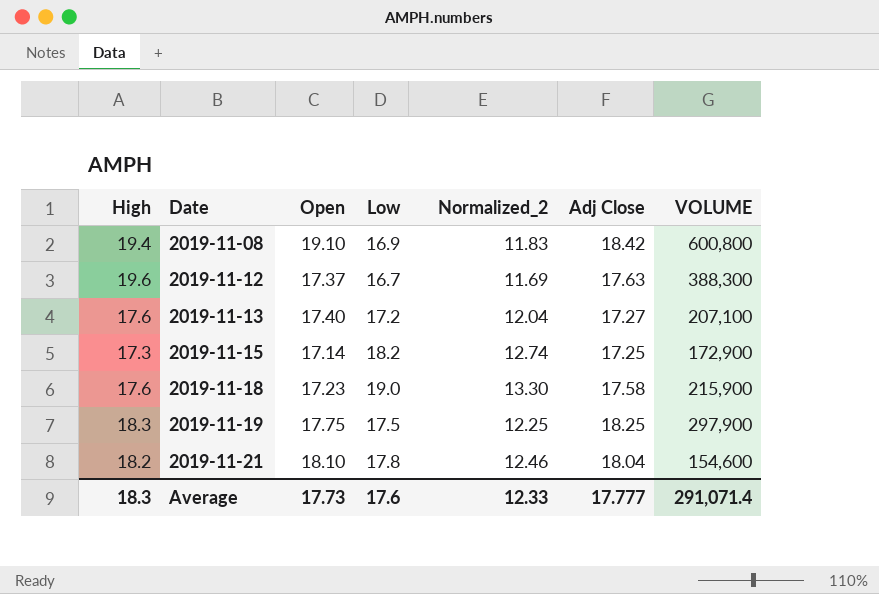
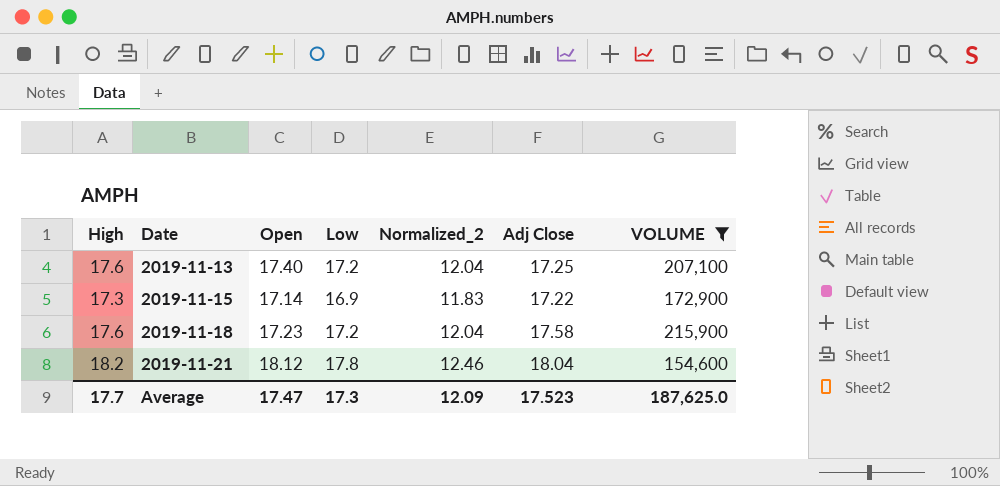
filter: none -> VOLUME <= 215,900
2019-11-13 | Adj Close: 17.27 -> 17.25
2019-11-15 | Low: 18.2 -> 16.9
2019-11-15 | Normalized_2: 12.74 -> 11.83
2019-11-15 | Adj Close: 17.25 -> 17.22
2019-11-18 | Low: 19.0 -> 17.2
2019-11-18 | Normalized_2: 13.30 -> 12.04
2019-11-21 | Open: 18.10 -> 18.12
Average | High: 18.3 -> 17.7
Average | Open: 17.73 -> 17.47
Average | Low: 17.6 -> 17.3
Average | Normalized_2: 12.33 -> 12.09
Average | Adj Close: 17.777 -> 17.523
Average | VOLUME: 291,071.4 -> 187,625.0

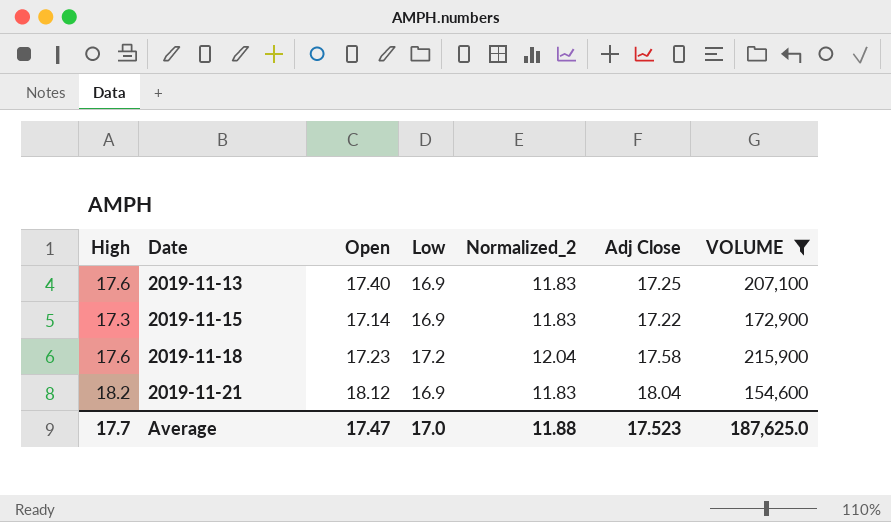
2019-11-13 | Low: 17.2 -> 16.9
2019-11-13 | Normalized_2: 12.04 -> 11.83
2019-11-21 | Low: 17.8 -> 16.9
2019-11-21 | Normalized_2: 12.46 -> 11.83
Average | Low: 17.3 -> 17.0
Average | Normalized_2: 12.09 -> 11.88

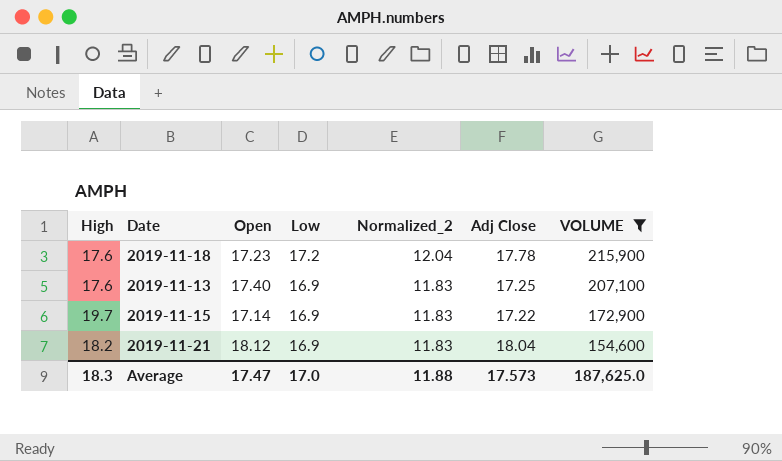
row order: Date ascending -> Low descending
2019-11-18 | Adj Close: 17.58 -> 17.78
2019-11-15 | High: 17.3 -> 19.7
Average | High: 17.7 -> 18.3
Average | Adj Close: 17.523 -> 17.573

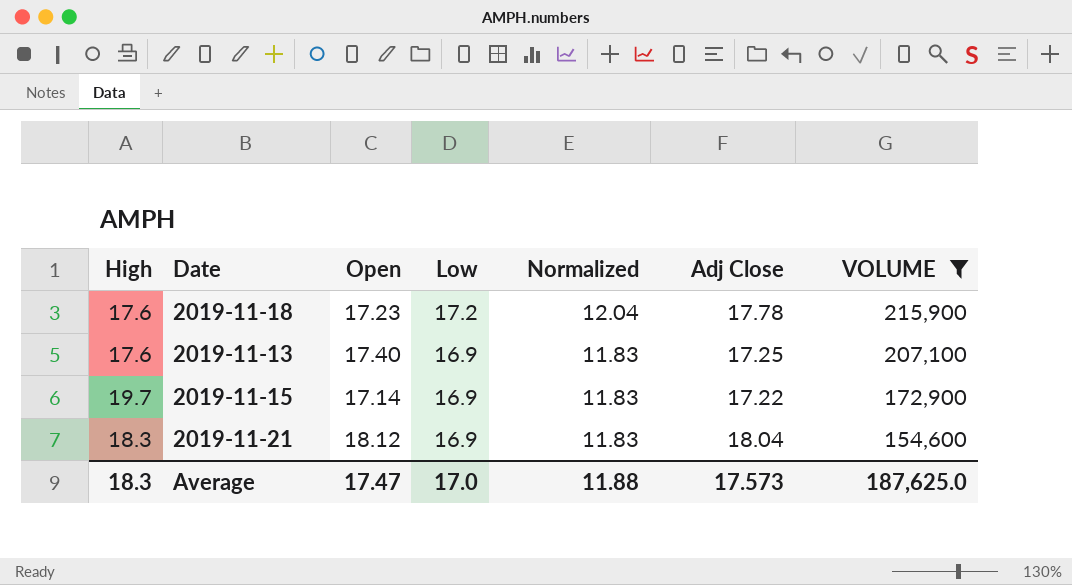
column name: Normalized_2 -> Normalized
2019-11-21 | High: 18.2 -> 18.3

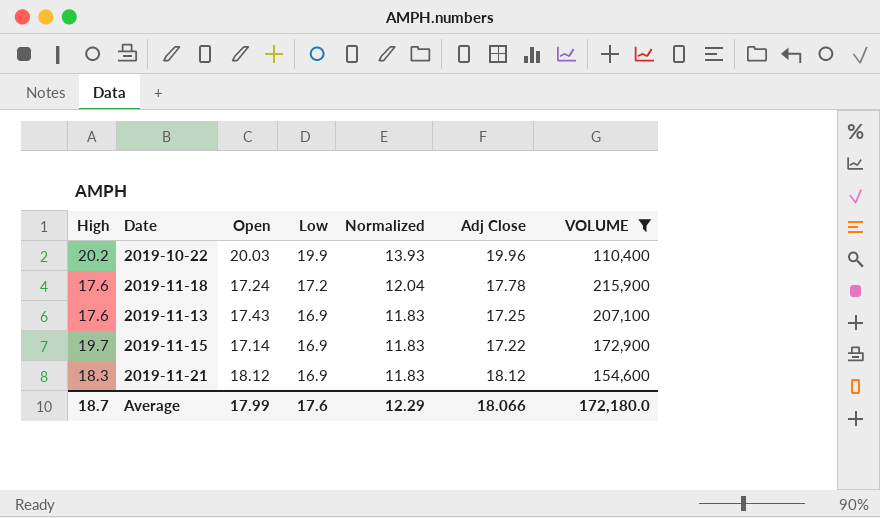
row 2019-10-22: none -> 20.2 | 20.03 | 19.9 | 13.93 | 19.96 | 110,400
2019-11-18 | Open: 17.23 -> 17.24
2019-11-13 | Open: 17.40 -> 17.43
2019-11-21 | Adj Close: 18.04 -> 18.12
Average | High: 18.3 -> 18.7
Average | Open: 17.47 -> 17.99
Average | Low: 17.0 -> 17.6
Average | Normalized: 11.88 -> 12.29
Average | Adj Close: 17.573 -> 18.066
Average | VOLUME: 187,625.0 -> 172,180.0

